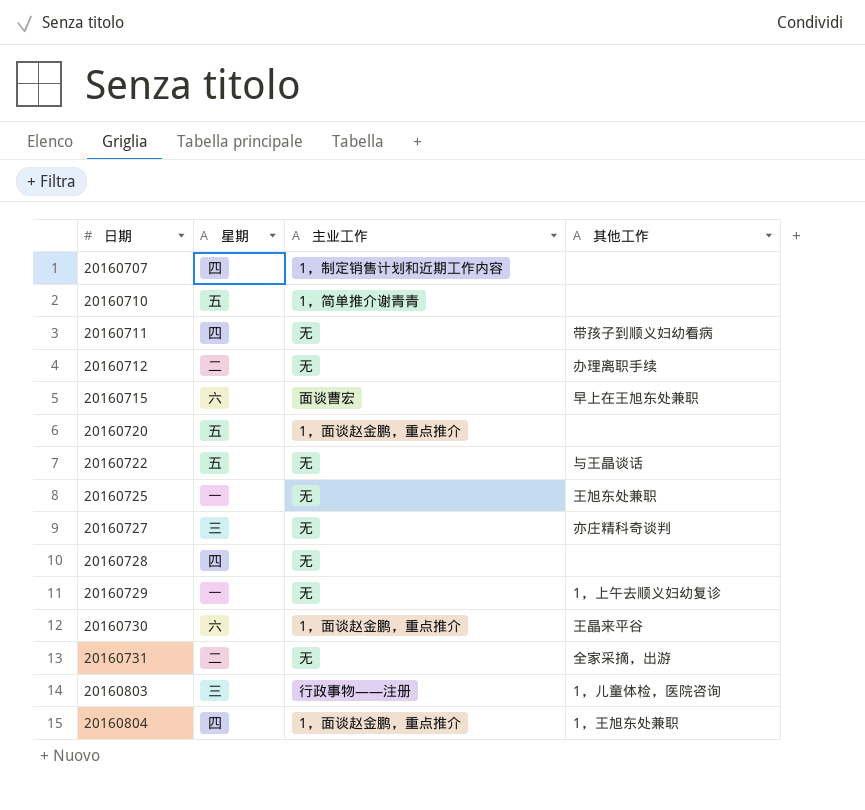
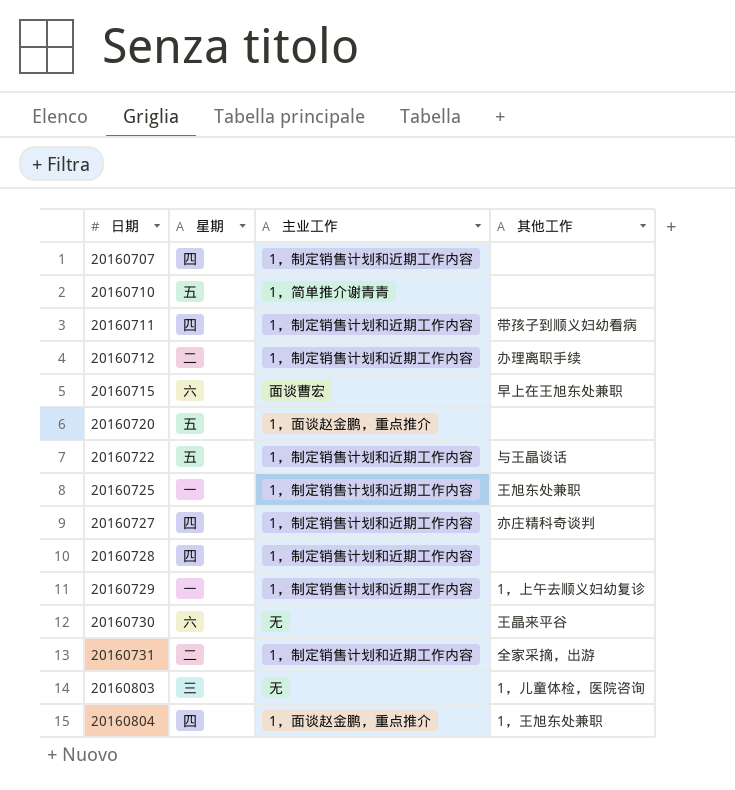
20160711 | 主业工作: 无 -> 1，制定销售计划和近期工作内容
20160712 | 主业工作: 无 -> 1，制定销售计划和近期工作内容
20160722 | 主业工作: 无 -> 1，制定销售计划和近期工作内容
20160725 | 主业工作: 无 -> 1，制定销售计划和近期工作内容
20160727 | 星期: 三 -> 四
20160727 | 主业工作: 无 -> 1，制定销售计划和近期工作内容
20160728 | 主业工作: 无 -> 1，制定销售计划和近期工作内容
20160729 | 主业工作: 无 -> 1，制定销售计划和近期工作内容
20160730 | 主业工作: 1，面谈赵金鹏，重点推介 -> 无
20160731 | 主业工作: 无 -> 1，制定销售计划和近期工作内容
20160803 | 主业工作: 行政事物——注册 -> 无

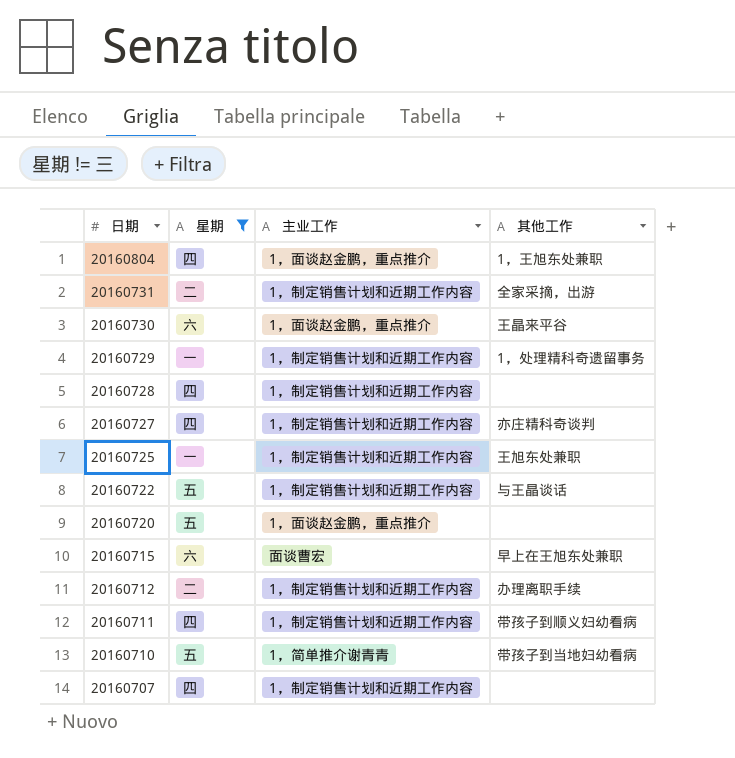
filter: none -> 星期 != 三
row order: 日期 ascending -> 日期 descending
20160730 | 主业工作: 无 -> 1，面谈赵金鹏，重点推介
20160729 | 其他工作: 1，上午去顺义妇幼复诊 -> 1，处理精科奇遗留事务
20160710 | 其他工作: none -> 带孩子到当地妇幼看病

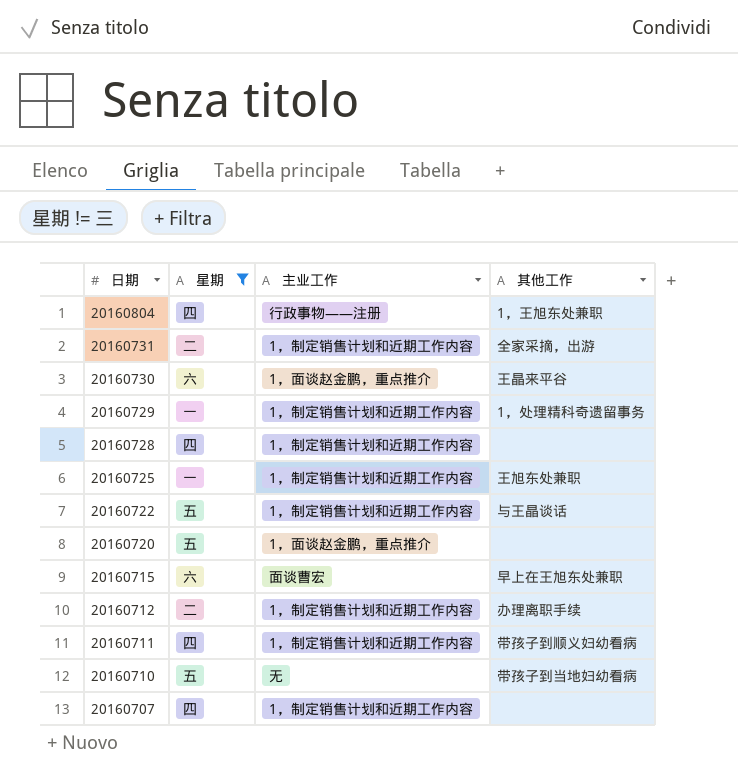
row 20160727: 四 | 1，制定销售计划和近期工作内容 | 亦庄精科奇谈判 -> none
20160804 | 主业工作: 1，面谈赵金鹏，重点推介 -> 行政事物——注册
20160710 | 主业工作: 1，简单推介谢青青 -> 无

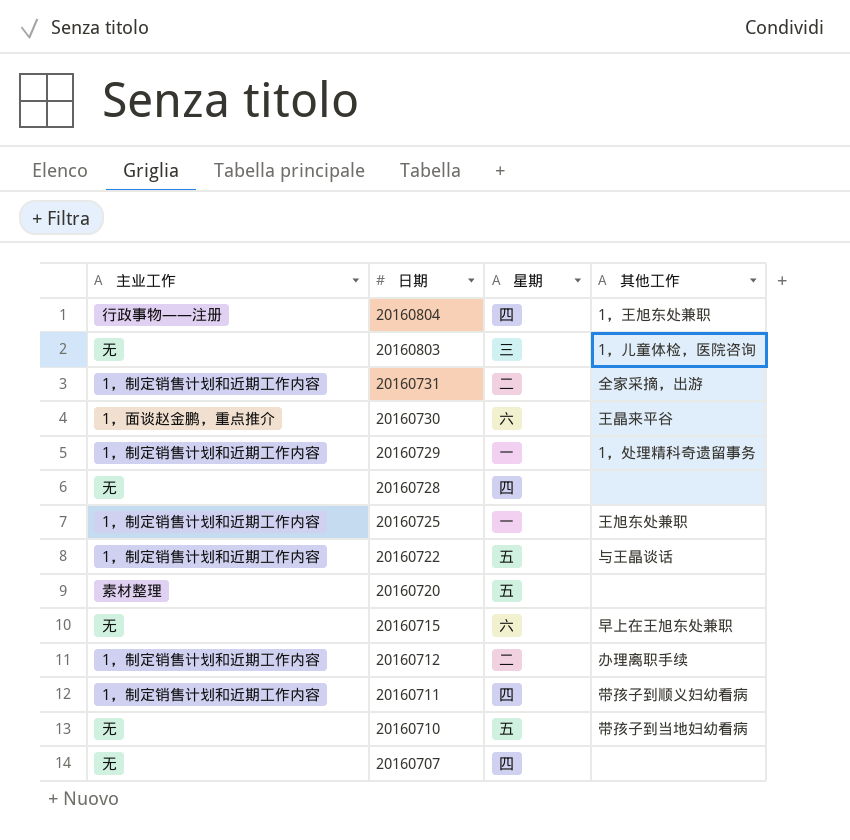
filter: 星期 != 三 -> none
column 主业工作 | position: 3 -> 1
20160728 | 主业工作: 1，制定销售计划和近期工作内容 -> 无
20160720 | 主业工作: 1，面谈赵金鹏，重点推介 -> 素材整理
20160715 | 主业工作: 面谈曹宏 -> 无
20160707 | 主业工作: 1，制定销售计划和近期工作内容 -> 无

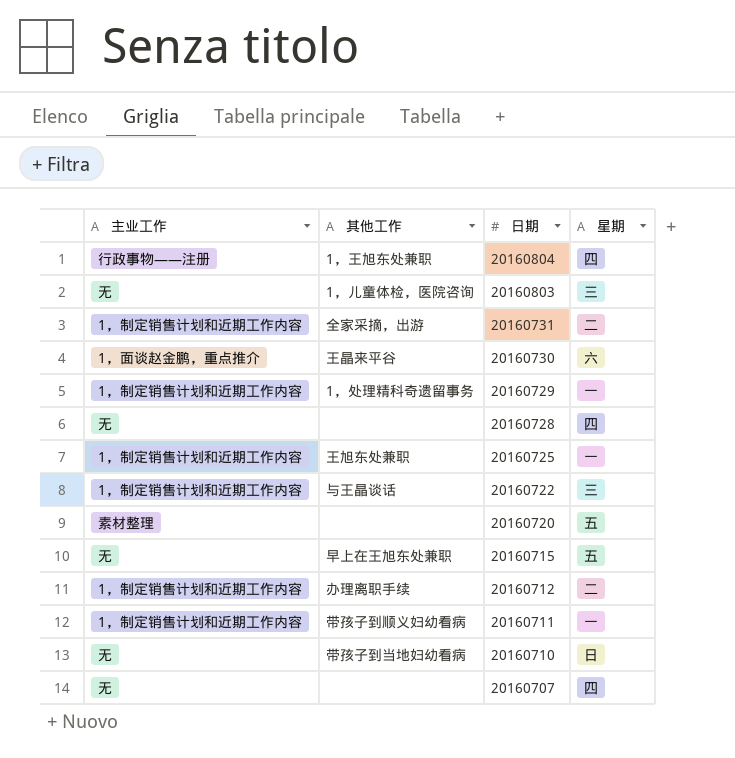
column 其他工作 | position: 4 -> 2
20160722 | 星期: 五 -> 三
20160715 | 星期: 六 -> 五
20160711 | 星期: 四 -> 一
20160710 | 星期: 五 -> 日

